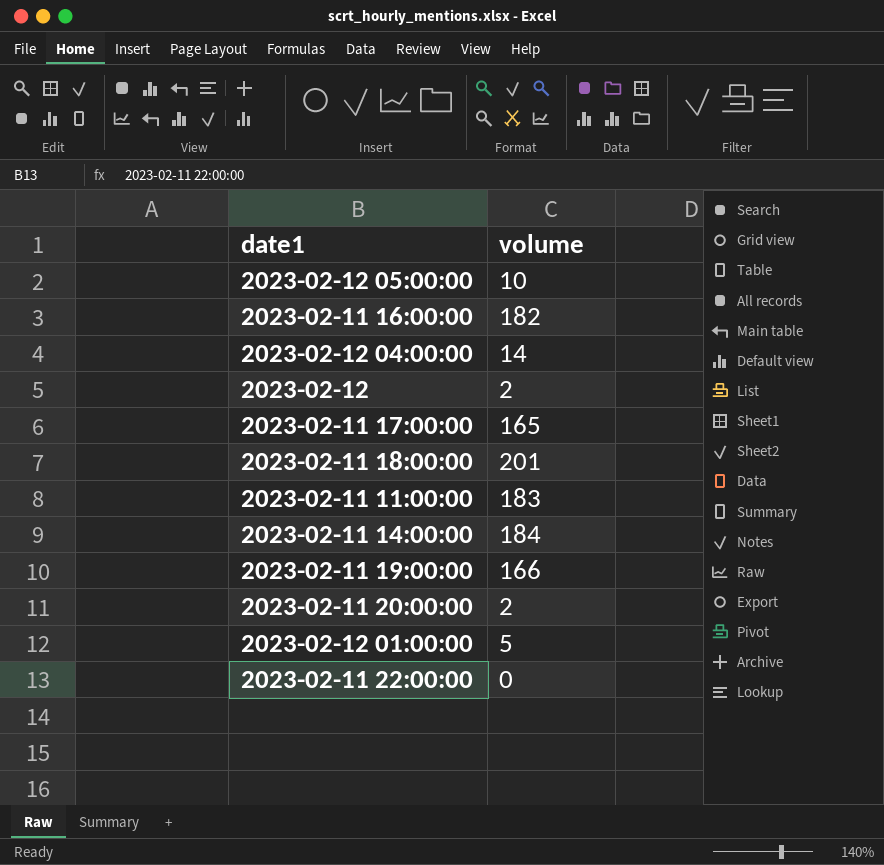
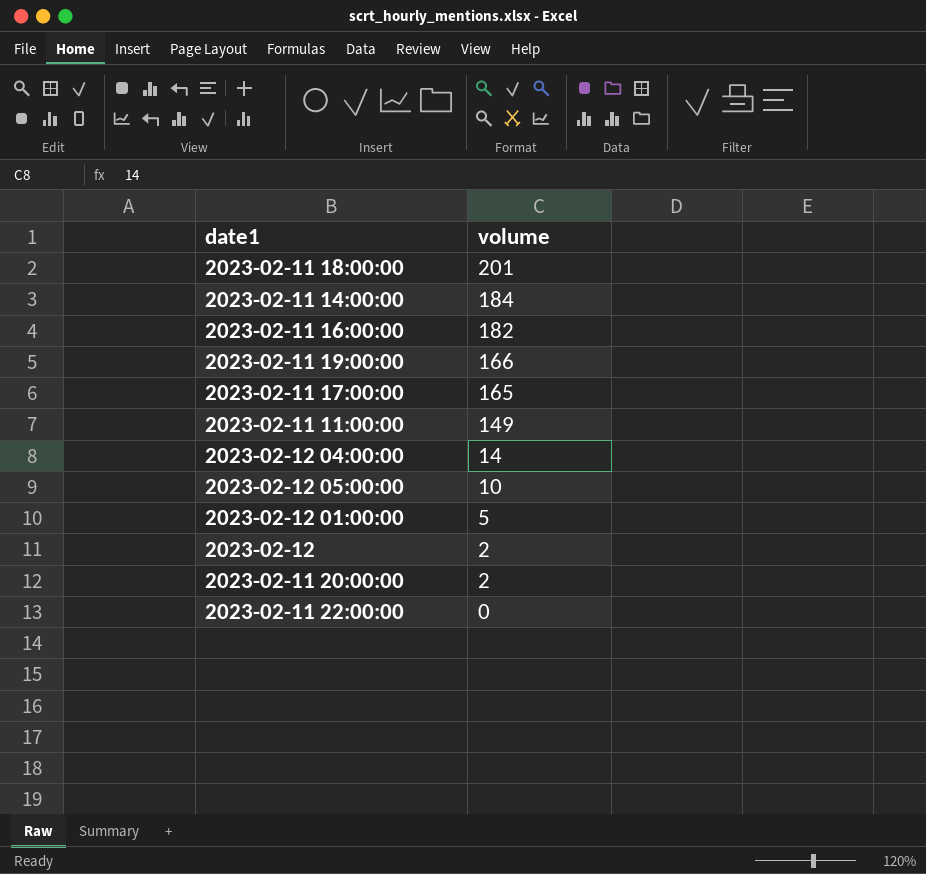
row order: none -> volume descending
2023-02-11 11:00:00 | volume: 183 -> 149

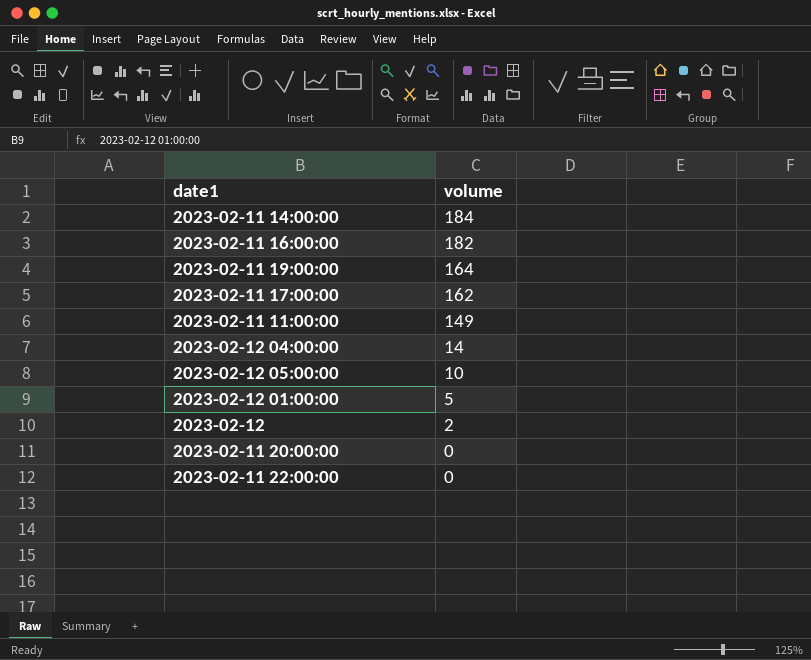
row 2023-02-11 18:00:00: 201 -> none
2023-02-11 19:00:00 | volume: 166 -> 164
2023-02-11 17:00:00 | volume: 165 -> 162
2023-02-11 20:00:00 | volume: 2 -> 0

